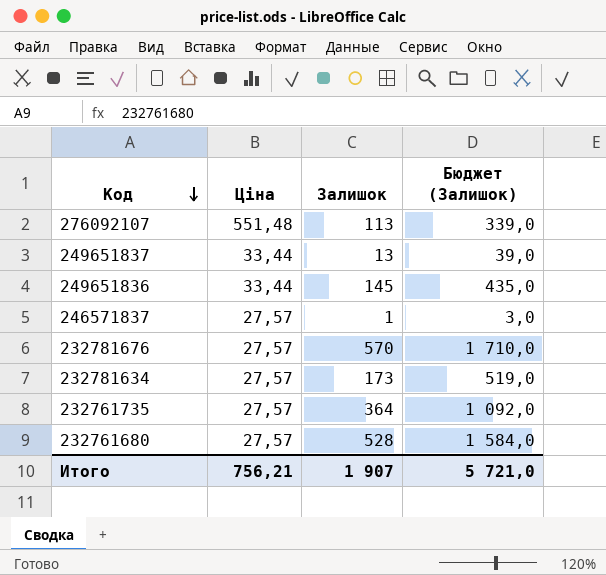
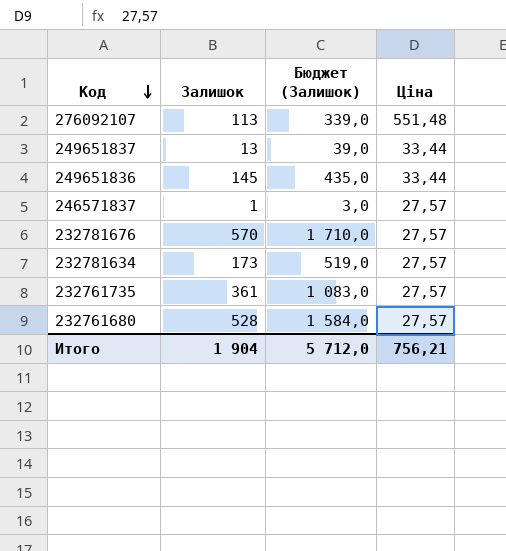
column Ціна | position: 2 -> 4
232761735 | Залишок: 364 -> 361
232761735 | Бюджет (Залишок): 1 092,0 -> 1 083,0
Итого | Залишок: 1 907 -> 1 904
Итого | Бюджет (Залишок): 5 721,0 -> 5 712,0

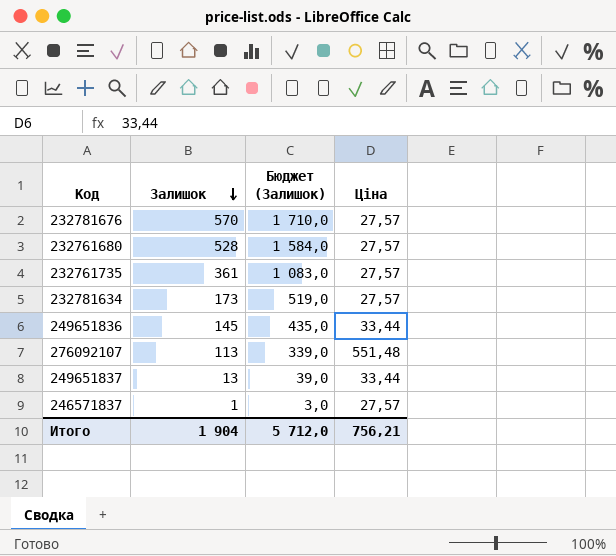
row order: Код descending -> Залишок descending

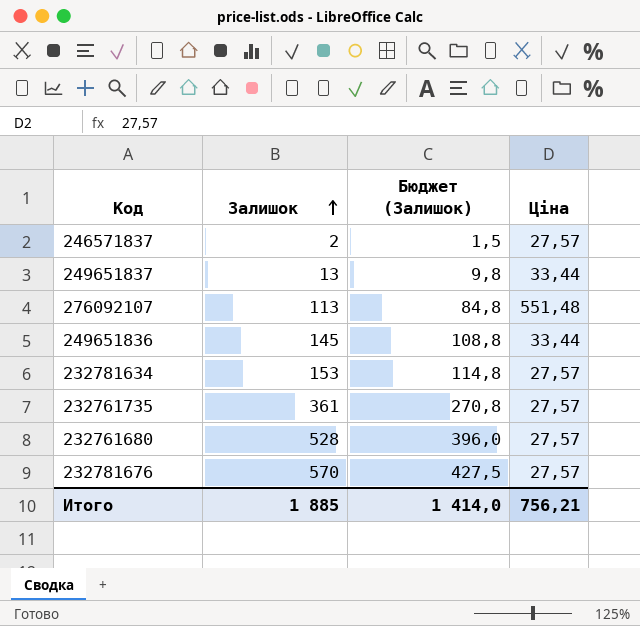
row order: Залишок descending -> Залишок ascending
column Бюджет (Залишок) | formula: [Залишок] * 3 -> [Залишок] * 0,75
246571837 | Залишок: 1 -> 2
232781634 | Залишок: 173 -> 153
Итого | Залишок: 1 904 -> 1 885
Итого | Бюджет (Залишок): 5 712,0 -> 1 414,0

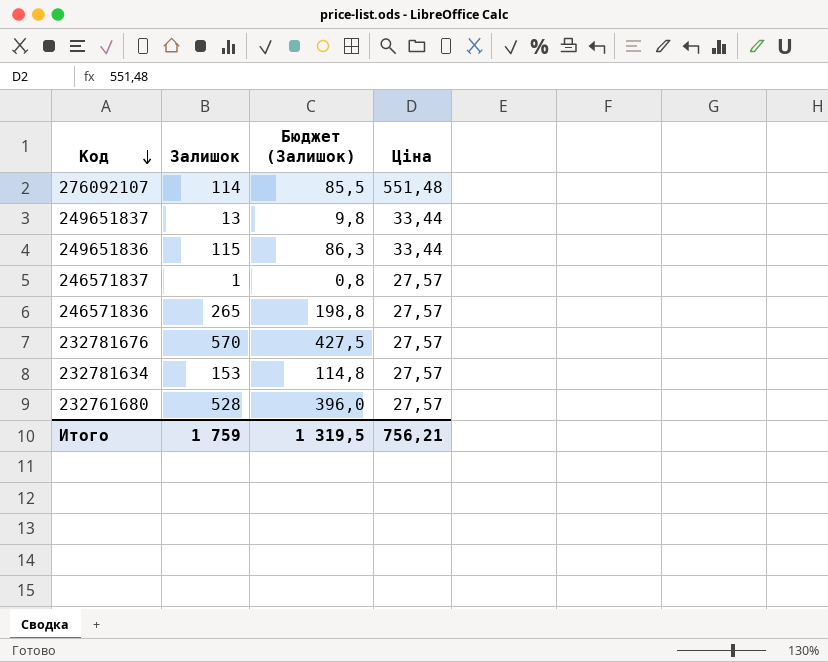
row order: Залишок ascending -> Код descending
row 232761735: 361 | 270,8 | 27,57 -> none
276092107 | Залишок: 113 -> 114
276092107 | Бюджет (Залишок): 84,8 -> 85,5
249651836 | Залишок: 145 -> 115
249651836 | Бюджет (Залишок): 108,8 -> 86,3
246571837 | Залишок: 2 -> 1
246571837 | Бюджет (Залишок): 1,5 -> 0,8
row 246571836: none -> 265 | 198,8 | 27,57
Итого | Залишок: 1 885 -> 1 759
Итого | Бюджет (Залишок): 1 414,0 -> 1 319,5

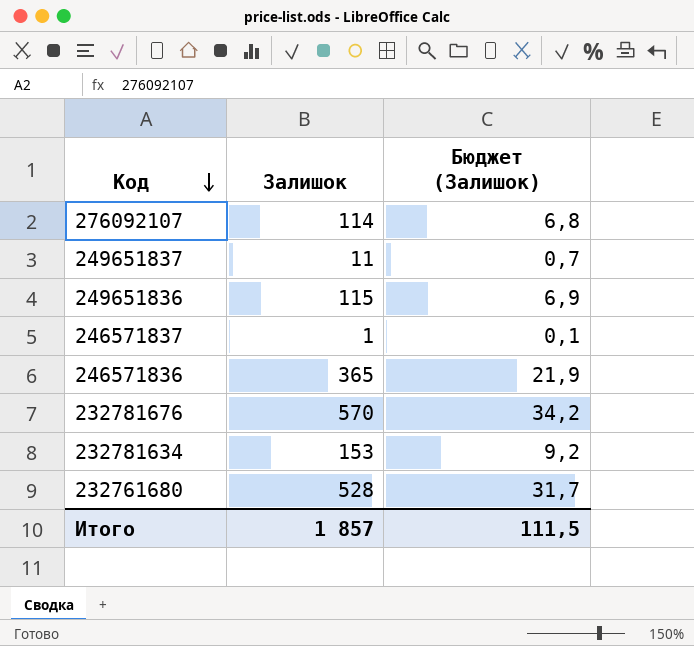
column Ціна | position: 4 -> none
column Бюджет (Залишок) | formula: [Залишок] * 0,75 -> [Залишок] * 0,06
249651837 | Залишок: 13 -> 11
246571836 | Залишок: 265 -> 365
Итого | Залишок: 1 759 -> 1 857
Итого | Бюджет (Залишок): 1 319,5 -> 111,5

